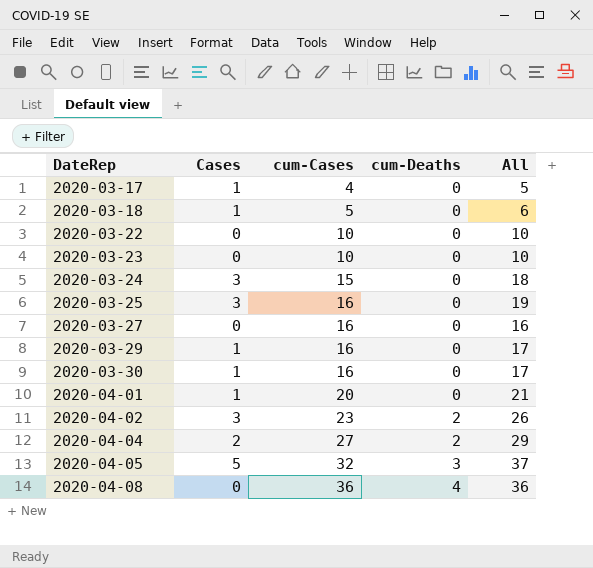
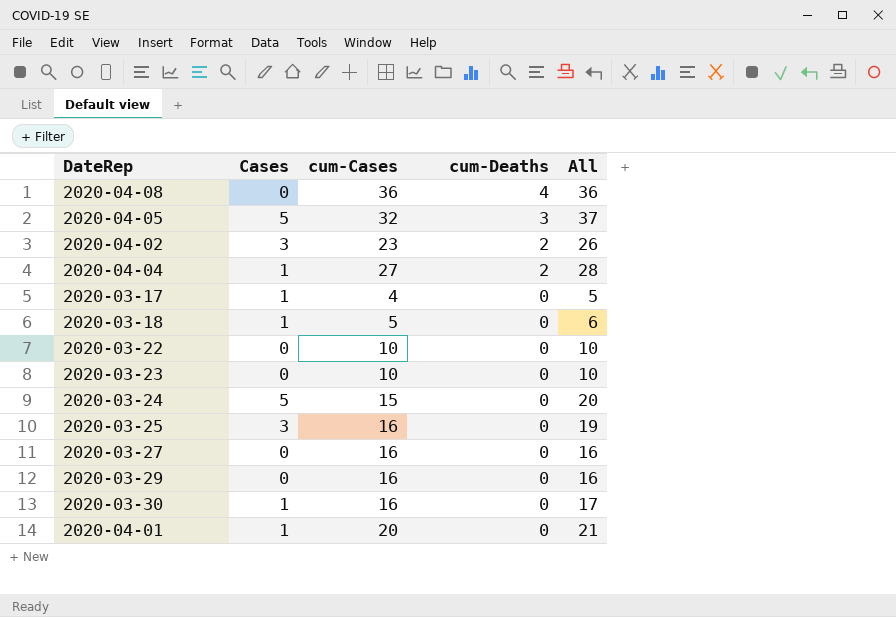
row order: DateRep ascending -> cum-Deaths descending
2020-04-04 | Cases: 2 -> 1
2020-04-04 | All: 29 -> 28
2020-03-24 | Cases: 3 -> 5
2020-03-24 | All: 18 -> 20
2020-03-29 | Cases: 1 -> 0
2020-03-29 | All: 17 -> 16

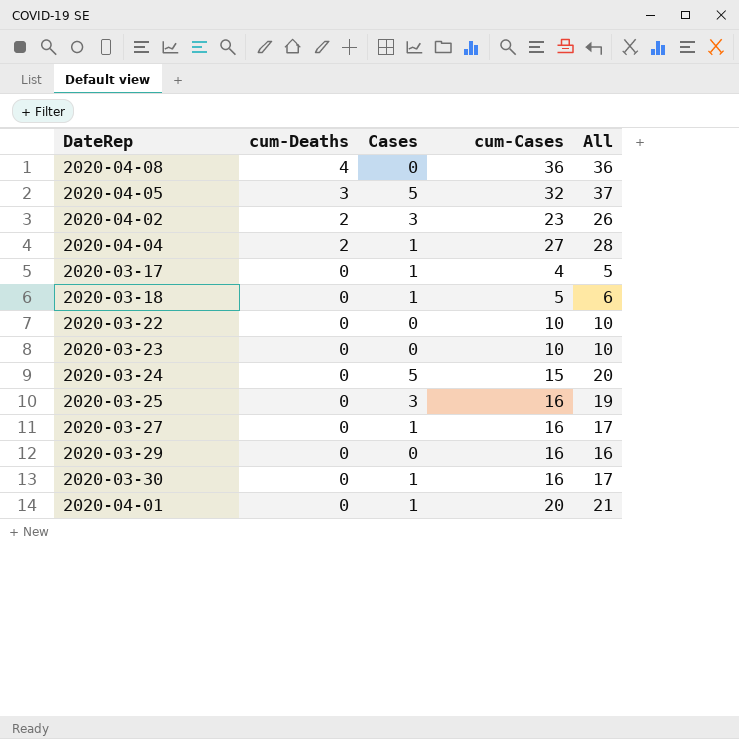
column cum-Deaths | position: 4 -> 2
2020-03-27 | Cases: 0 -> 1
2020-03-27 | All: 16 -> 17

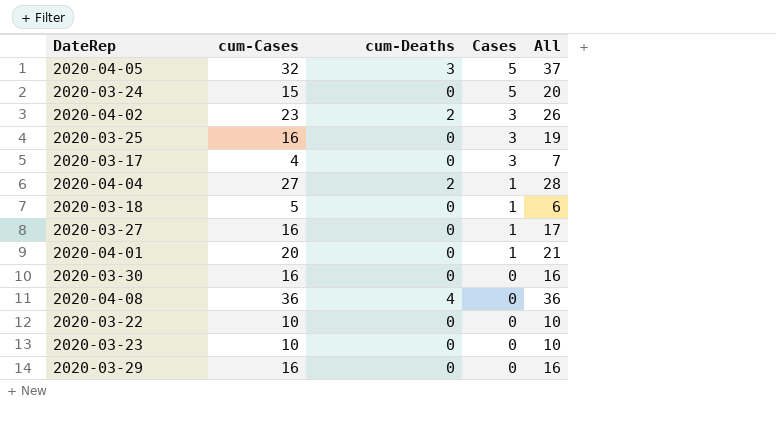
row order: cum-Deaths descending -> Cases descending
column cum-Cases | position: 4 -> 2
2020-03-17 | Cases: 1 -> 3
2020-03-17 | All: 5 -> 7
2020-03-30 | Cases: 1 -> 0
2020-03-30 | All: 17 -> 16

